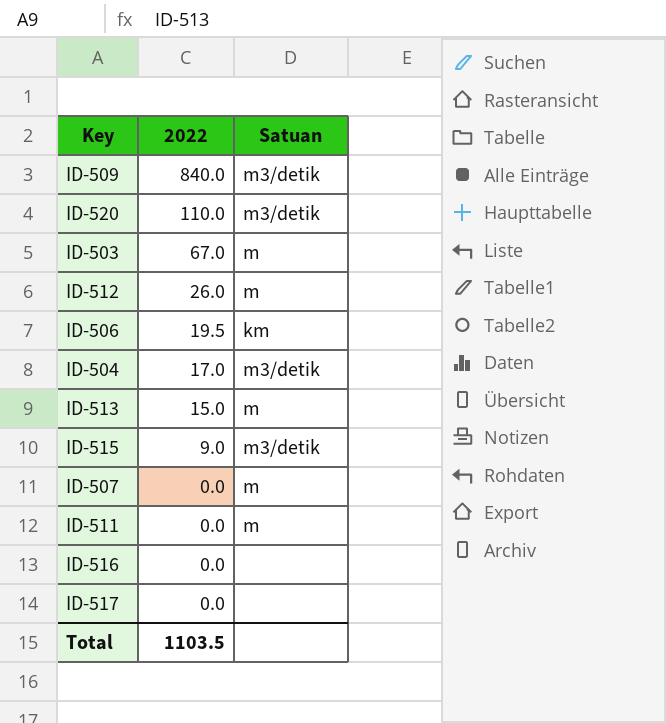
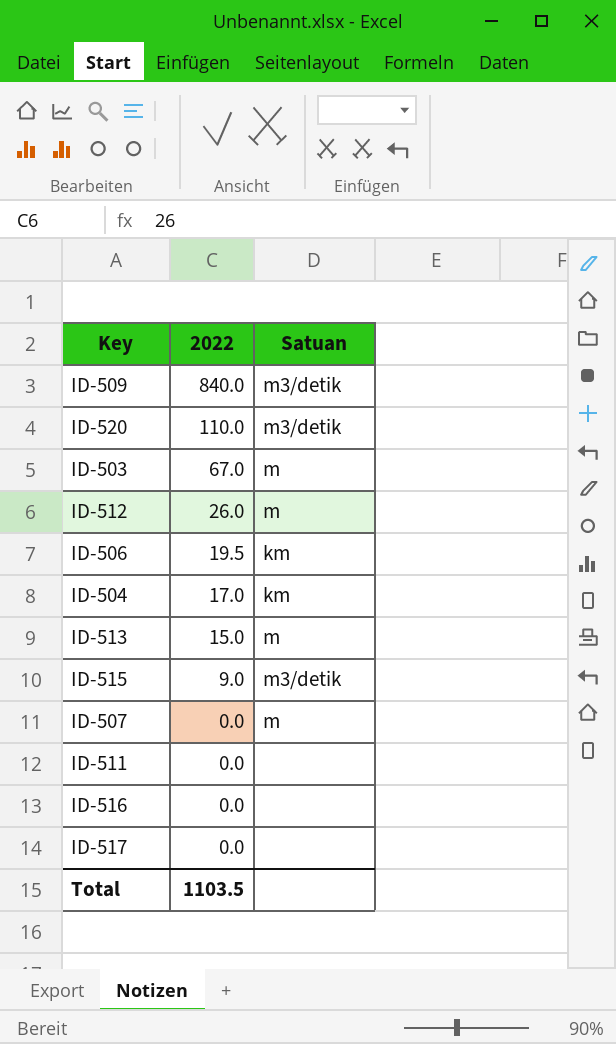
ID-504 | Satuan: m3/detik -> km
ID-511 | Satuan: m -> none

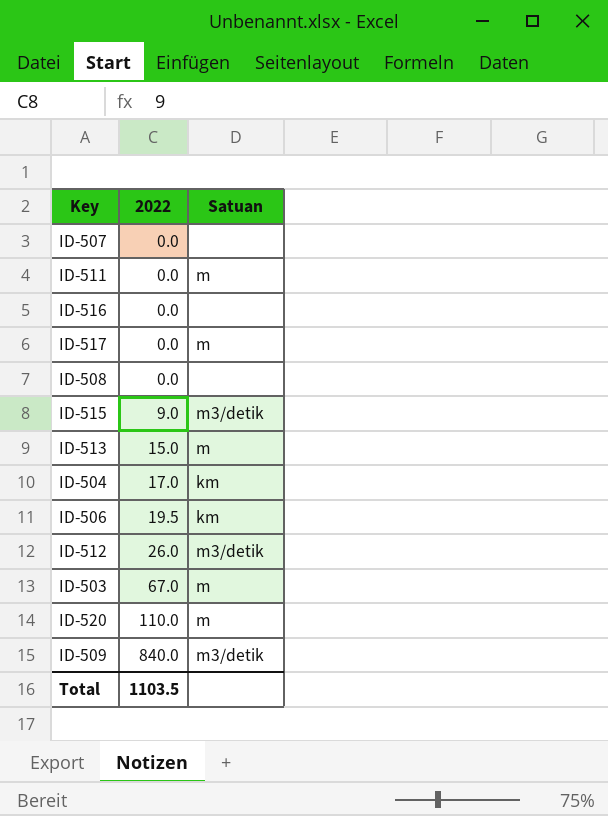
row order: 2022 descending -> 2022 ascending
ID-507 | Satuan: m -> none
ID-511 | Satuan: none -> m
ID-517 | Satuan: none -> m
row ID-508: none -> 0.0 | none
ID-512 | Satuan: m -> m3/detik
ID-520 | Satuan: m3/detik -> m

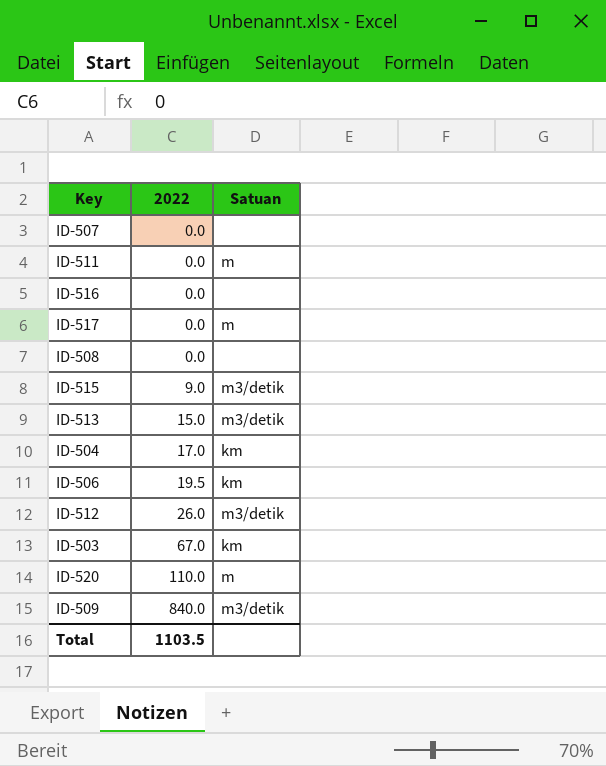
ID-513 | Satuan: m -> m3/detik
ID-503 | Satuan: m -> km

